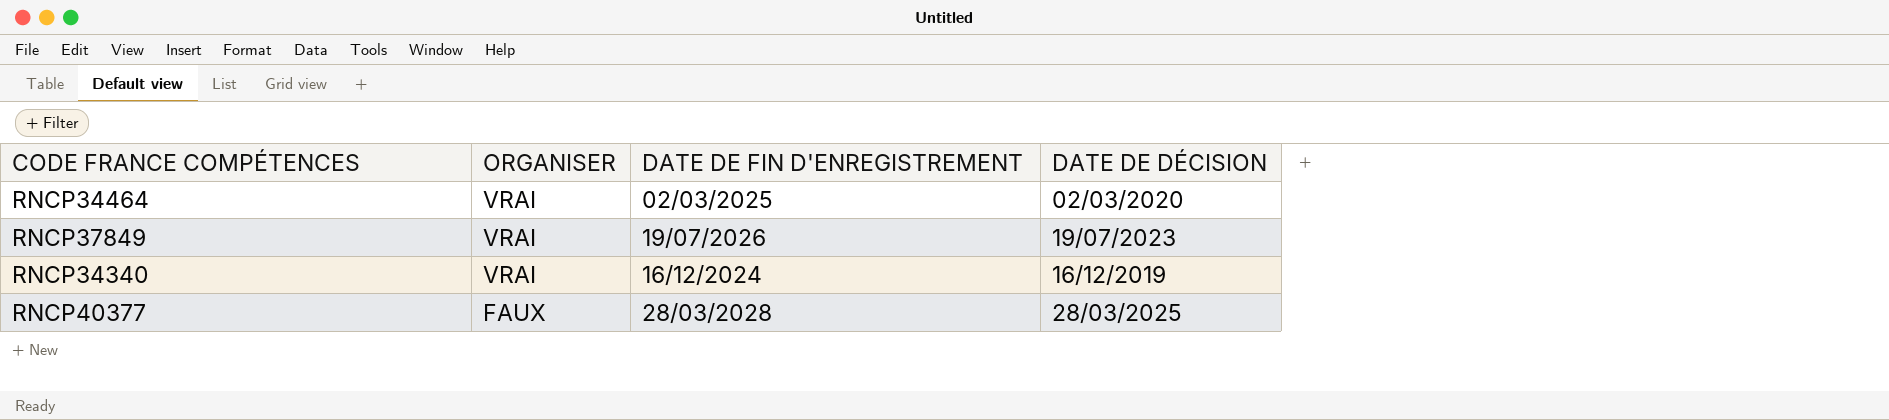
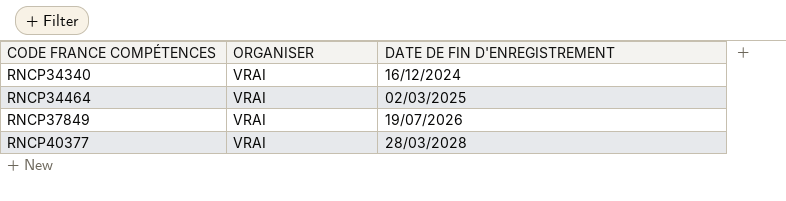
row order: ORGANISER descending -> CODE FRANCE COMPÉTENCES ascending
column DATE DE DÉCISION | position: 4 -> none
RNCP40377 | ORGANISER: FAUX -> VRAI

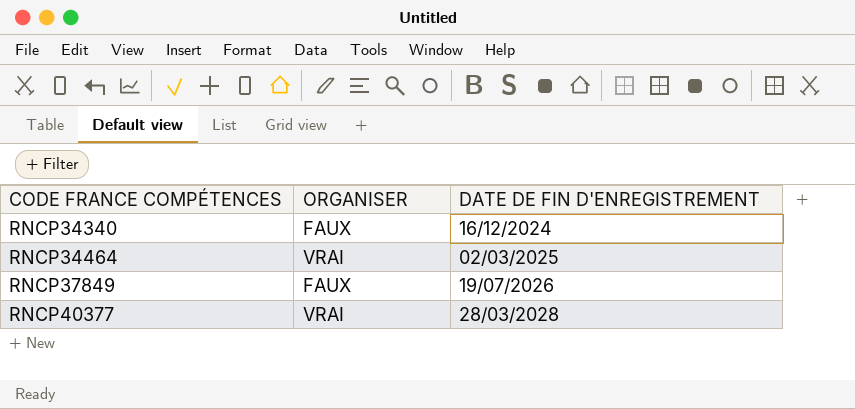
RNCP34340 | ORGANISER: VRAI -> FAUX
RNCP37849 | ORGANISER: VRAI -> FAUX

